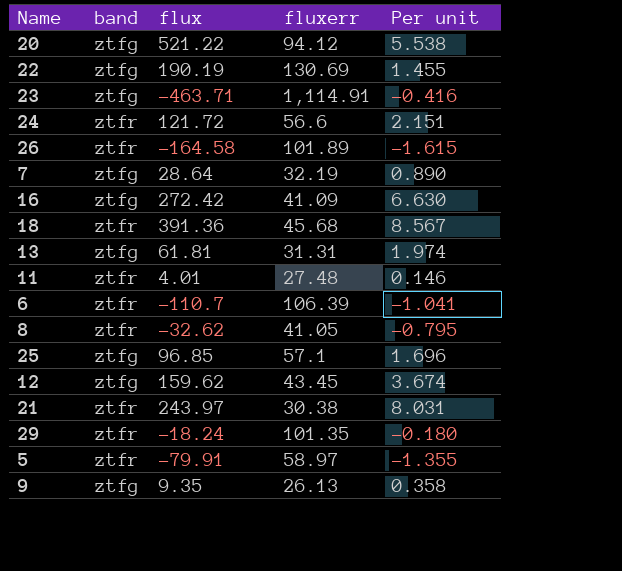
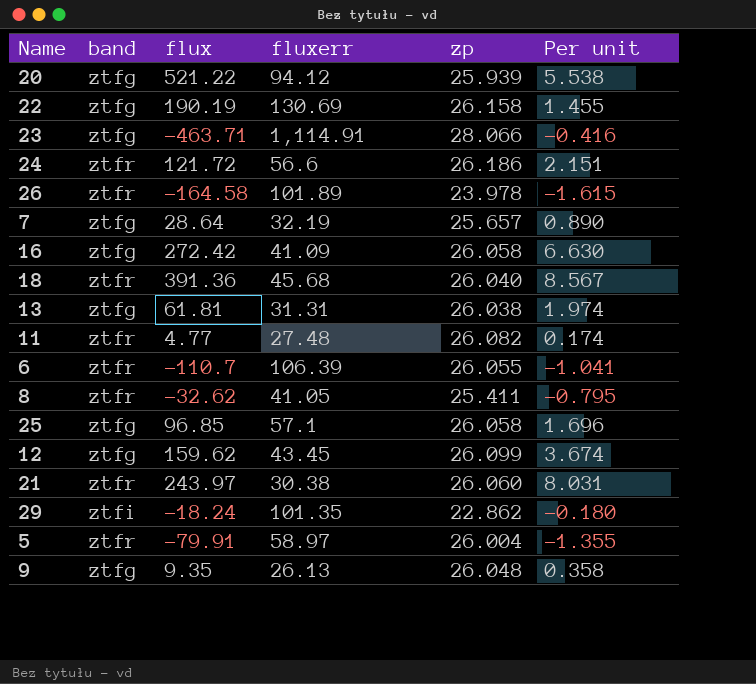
column zp | position: none -> 5
11 | flux: 4.01 -> 4.77
11 | Per unit: 0.146 -> 0.174
29 | band: ztfr -> ztfi

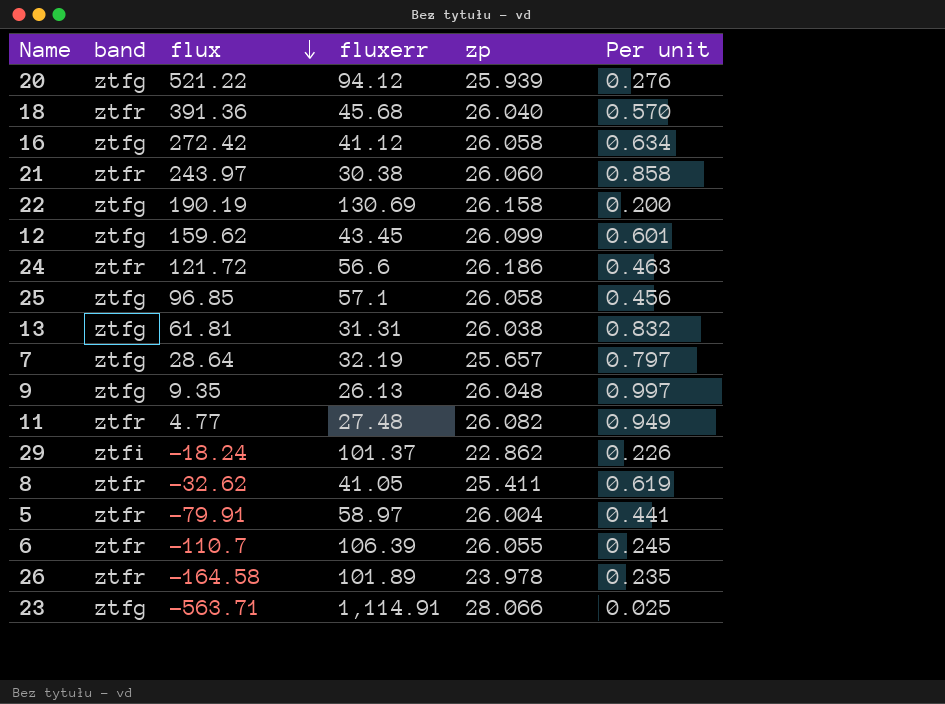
row order: none -> flux descending
column Per unit | formula: [flux] / [fluxerr] -> [zp] / [fluxerr]
16 | fluxerr: 41.09 -> 41.12
29 | fluxerr: 101.35 -> 101.37
23 | flux: -463.71 -> -563.71

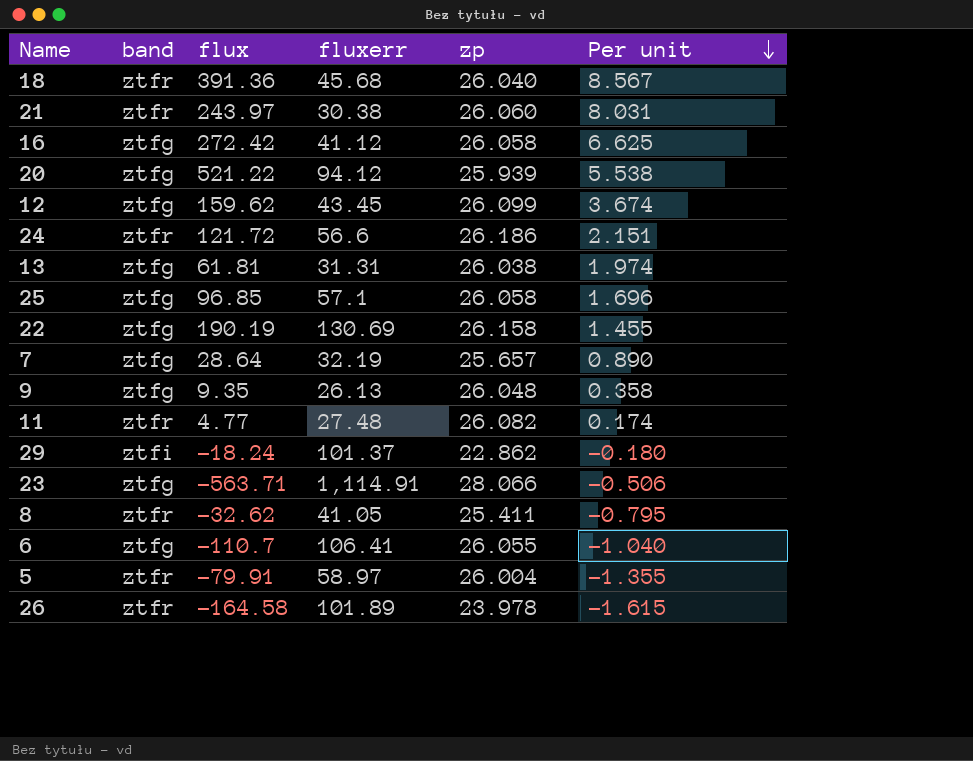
row order: flux descending -> Per unit descending
column Per unit | formula: [zp] / [fluxerr] -> [flux] / [fluxerr]
6 | band: ztfr -> ztfg
6 | fluxerr: 106.39 -> 106.41

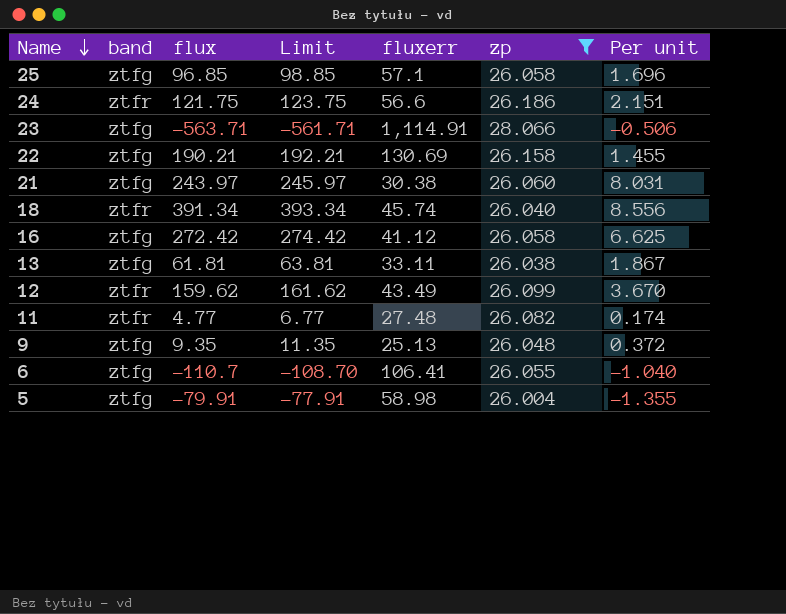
filter: none -> zp >= 26.004
row order: Per unit descending -> Name descending
column Limit | formula: none -> [flux] + 2
24 | flux: 121.72 -> 121.75
22 | flux: 190.19 -> 190.21
21 | band: ztfr -> ztfg
18 | flux: 391.36 -> 391.34
18 | fluxerr: 45.68 -> 45.74
18 | Per unit: 8.567 -> 8.556
13 | fluxerr: 31.31 -> 33.11
13 | Per unit: 1.974 -> 1.867
12 | band: ztfg -> ztfr
12 | fluxerr: 43.45 -> 43.49
12 | Per unit: 3.674 -> 3.670
9 | fluxerr: 26.13 -> 25.13
9 | Per unit: 0.358 -> 0.372
5 | band: ztfr -> ztfg
5 | fluxerr: 58.97 -> 58.98

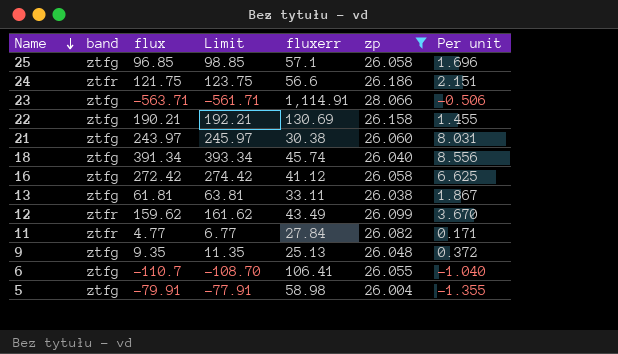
18 | band: ztfr -> ztfg
11 | fluxerr: 27.48 -> 27.84
11 | Per unit: 0.174 -> 0.171

